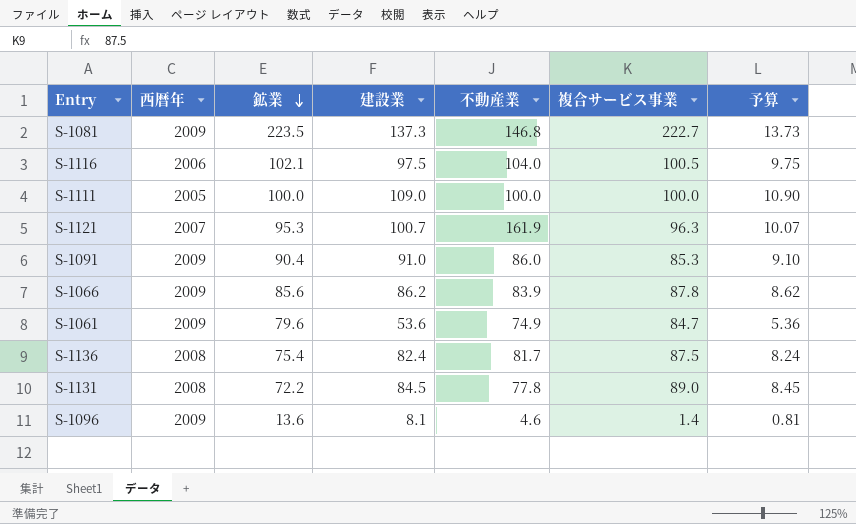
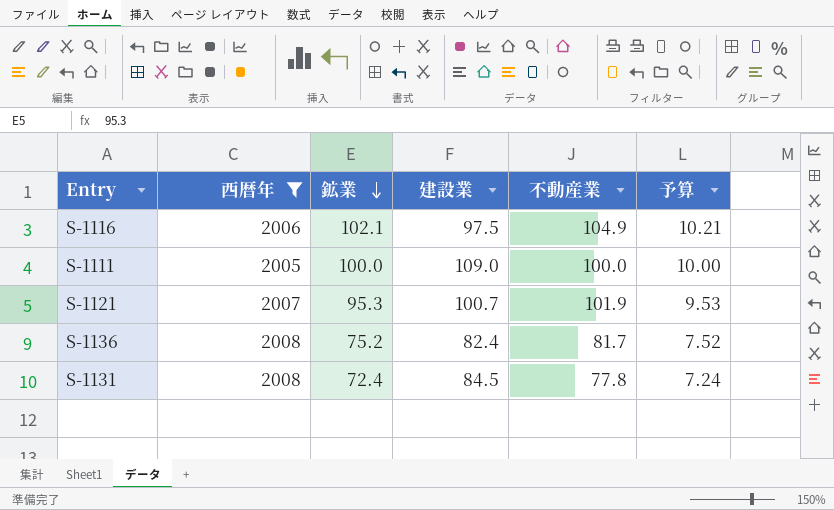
filter: none -> 西暦年 != 2009
column 複合サービス事業 | position: 6 -> none
column 予算 | formula: [建設業] * 0.1 -> [鉱業] * 0.1
S-1116 | 不動産業: 104.0 -> 104.9
S-1121 | 不動産業: 161.9 -> 101.9
S-1136 | 鉱業: 75.4 -> 75.2
S-1131 | 鉱業: 72.2 -> 72.4

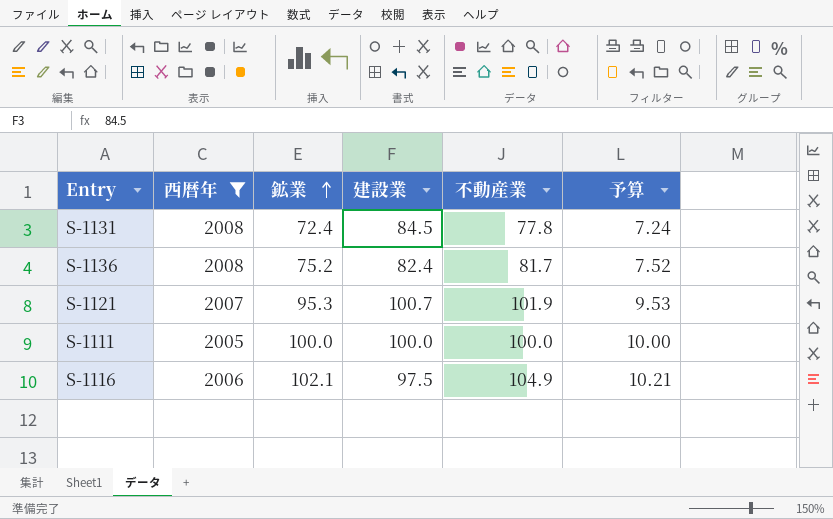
row order: 鉱業 descending -> 鉱業 ascending
S-1111 | 建設業: 109.0 -> 100.0

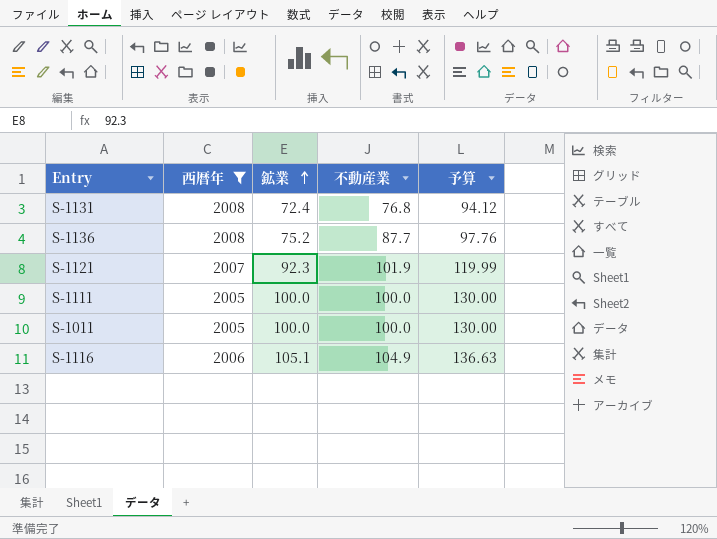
column 建設業 | position: 4 -> none
column 予算 | formula: [鉱業] * 0.1 -> [鉱業] * 1.3
S-1131 | 不動産業: 77.8 -> 76.8
S-1136 | 不動産業: 81.7 -> 87.7
S-1121 | 鉱業: 95.3 -> 92.3
row S-1011: none -> 2005 | 100.0 | 100.0 | 130.00
S-1116 | 鉱業: 102.1 -> 105.1

